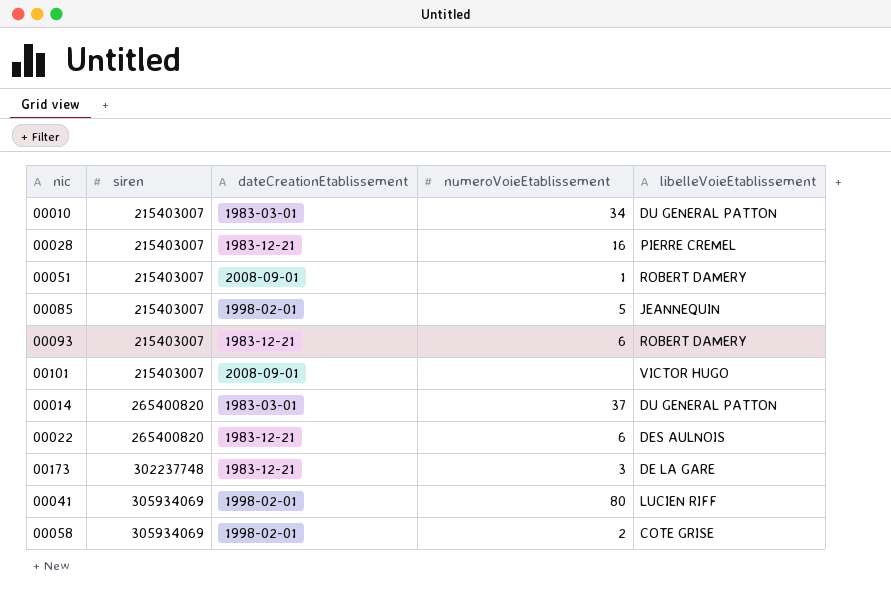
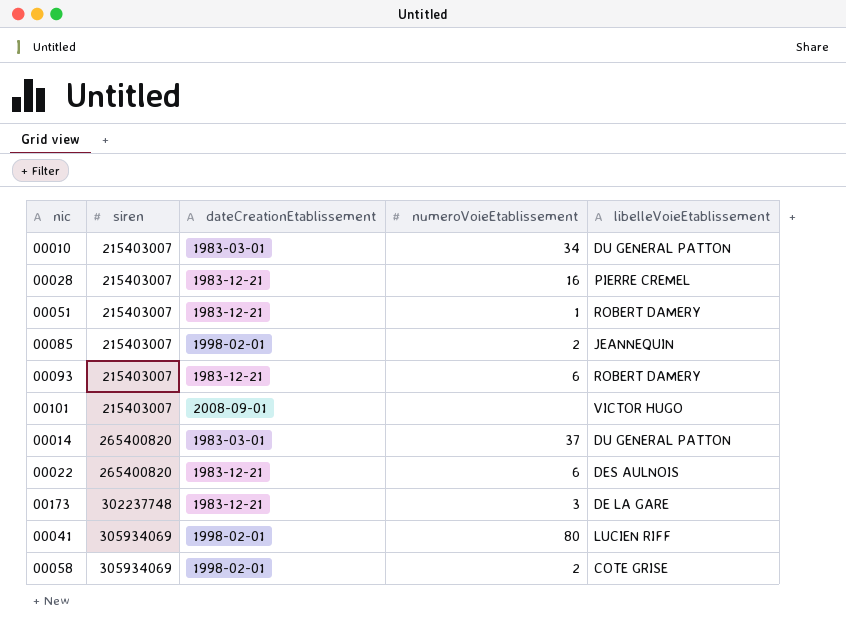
00051 | dateCreationEtablissement: 2008-09-01 -> 1983-12-21
00085 | numeroVoieEtablissement: 5 -> 2

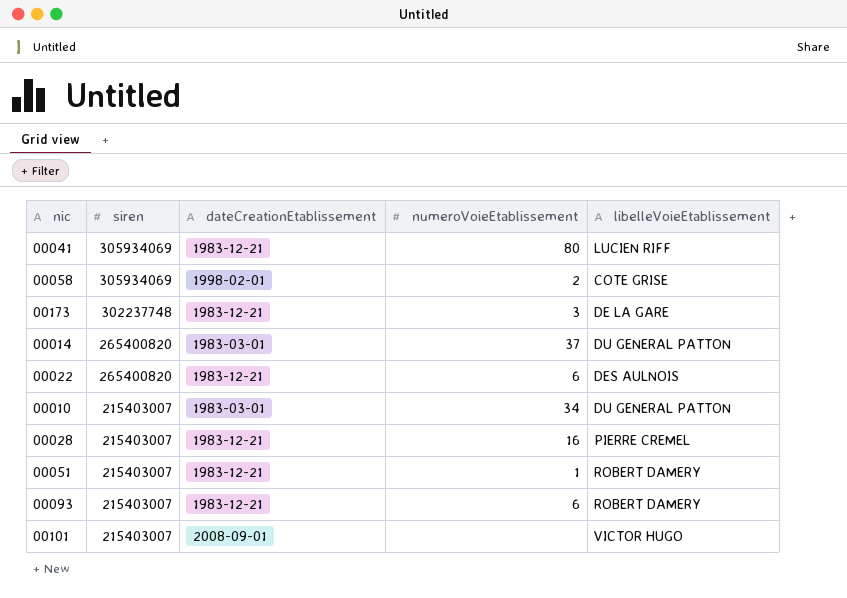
row order: siren ascending -> siren descending
row 00085: 215403007 | 1998-02-01 | 2 | JEANNEQUIN -> none
00041 | dateCreationEtablissement: 1998-02-01 -> 1983-12-21

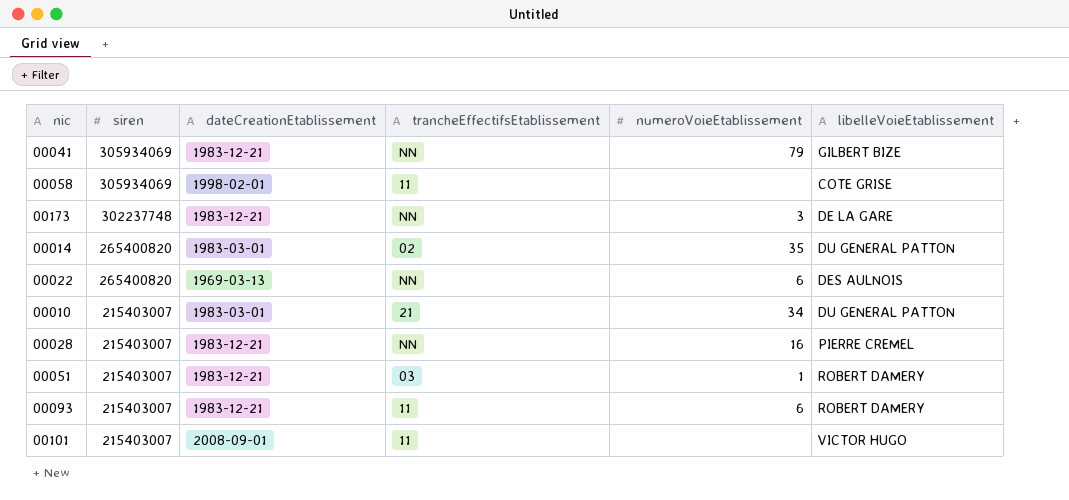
column trancheEffectifsEtablissement | position: none -> 4
00041 | numeroVoieEtablissement: 80 -> 79
00041 | libelleVoieEtablissement: LUCIEN RIFF -> GILBERT BIZE
00058 | numeroVoieEtablissement: 2 -> none
00014 | numeroVoieEtablissement: 37 -> 35
00022 | dateCreationEtablissement: 1983-12-21 -> 1969-03-13

